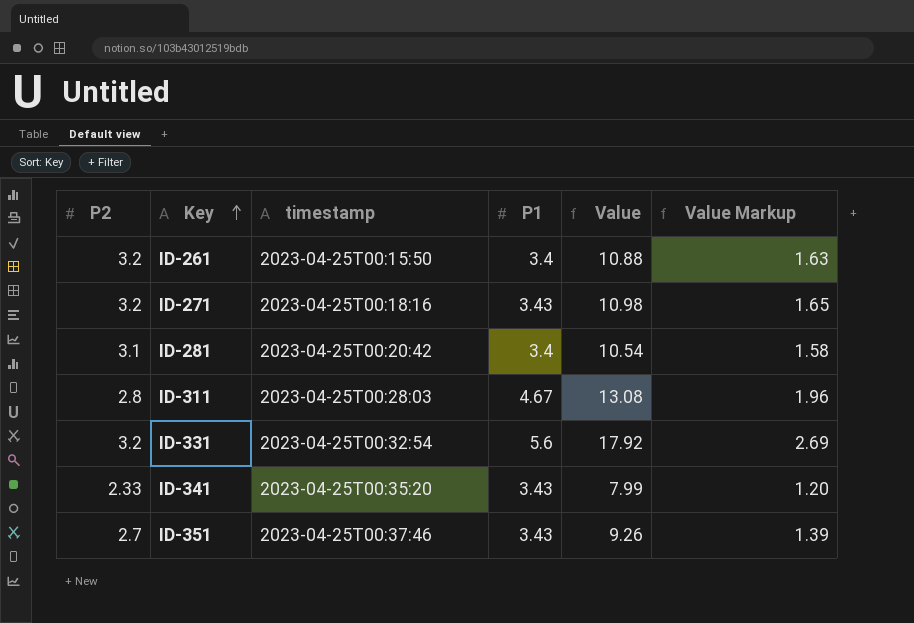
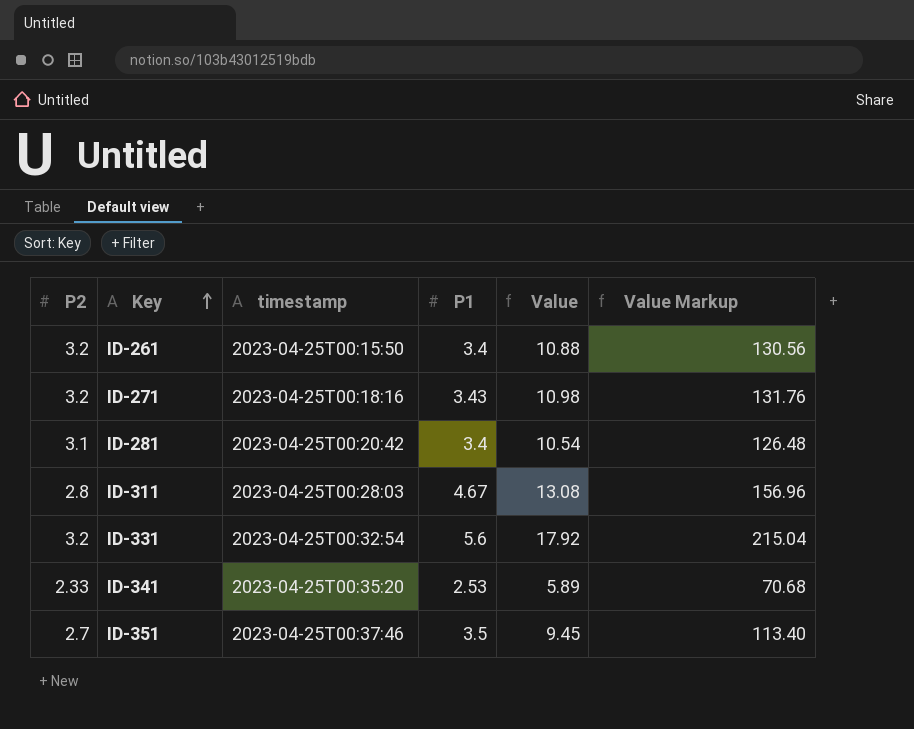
column Value Markup | formula: [Value] * 0.15 -> [Value] * 12
ID-341 | P1: 3.43 -> 2.53
ID-341 | Value: 7.99 -> 5.89
ID-351 | P1: 3.43 -> 3.5
ID-351 | Value: 9.26 -> 9.45

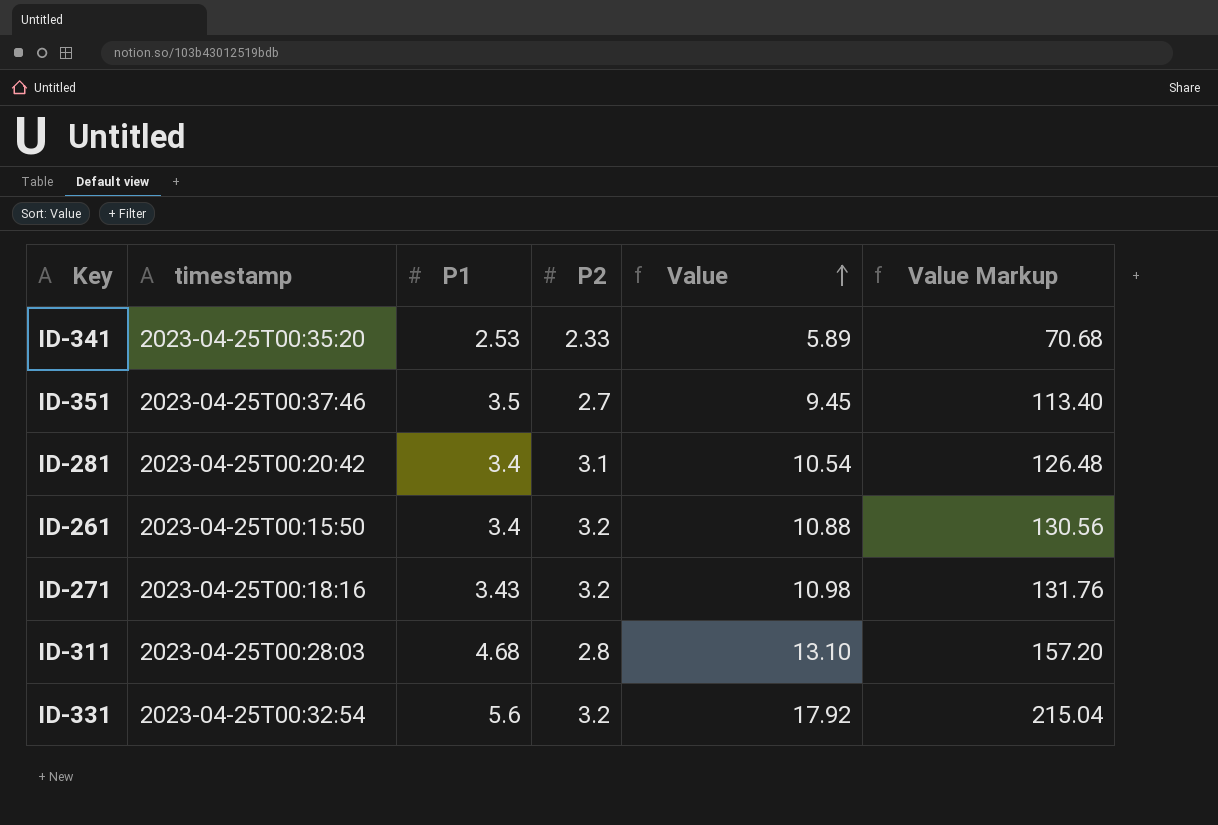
row order: Key ascending -> Value ascending
column P2 | position: 1 -> 4
ID-311 | P1: 4.67 -> 4.68
ID-311 | Value: 13.08 -> 13.10
ID-311 | Value Markup: 156.96 -> 157.20

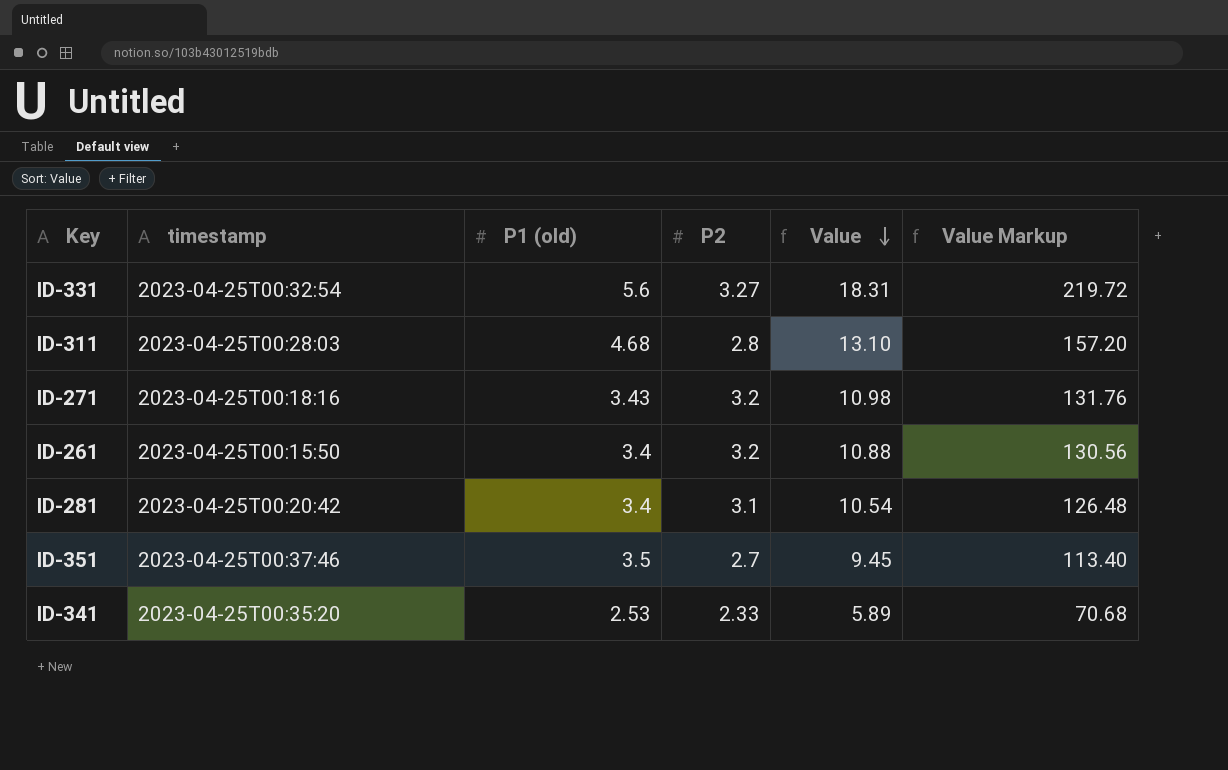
row order: Value ascending -> Value descending
column name: P1 -> P1 (old)
ID-331 | P2: 3.2 -> 3.27
ID-331 | Value: 17.92 -> 18.31
ID-331 | Value Markup: 215.04 -> 219.72

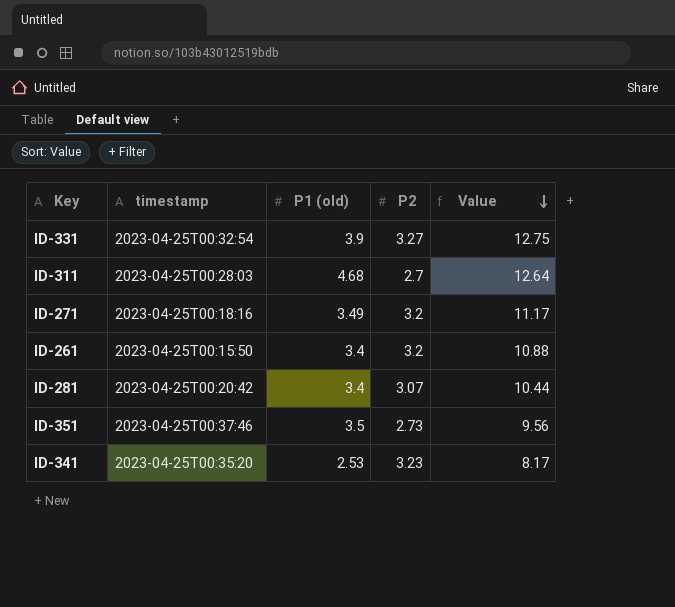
column Value Markup | formula: [Value] * 12 -> none
ID-331 | P1 (old): 5.6 -> 3.9
ID-331 | Value: 18.31 -> 12.75
ID-311 | P2: 2.8 -> 2.7
ID-311 | Value: 13.10 -> 12.64
ID-271 | P1 (old): 3.43 -> 3.49
ID-271 | Value: 10.98 -> 11.17
ID-281 | P2: 3.1 -> 3.07
ID-281 | Value: 10.54 -> 10.44
ID-351 | P2: 2.7 -> 2.73
ID-351 | Value: 9.45 -> 9.56
ID-341 | P2: 2.33 -> 3.23
ID-341 | Value: 5.89 -> 8.17

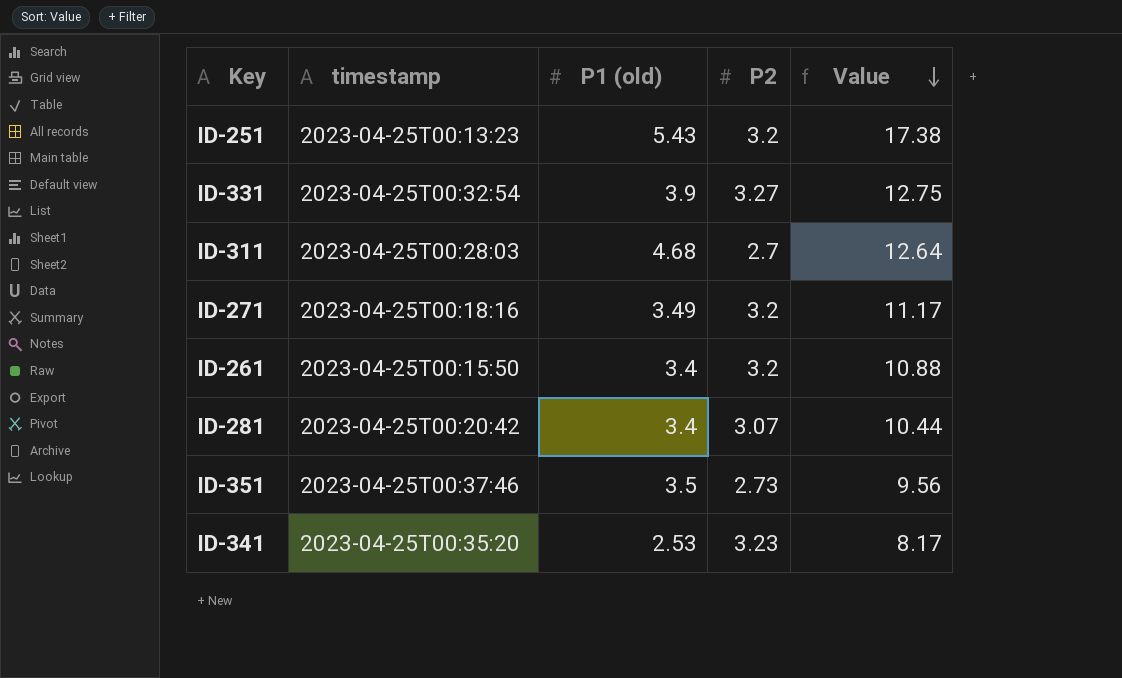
row ID-251: none -> 2023-04-25T00:13:23 | 5.43 | 3.2 | 17.38

